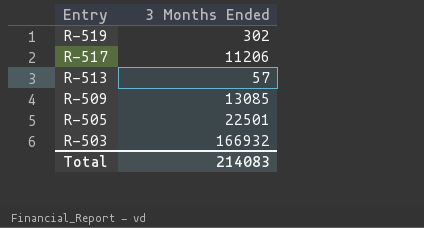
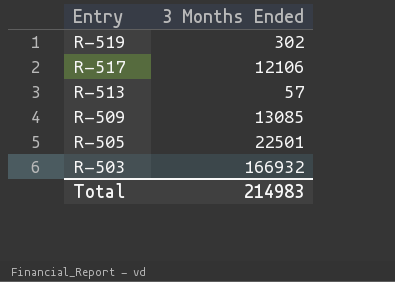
R-517 | 3 Months Ended: 11206 -> 12106
Total | 3 Months Ended: 214083 -> 214983

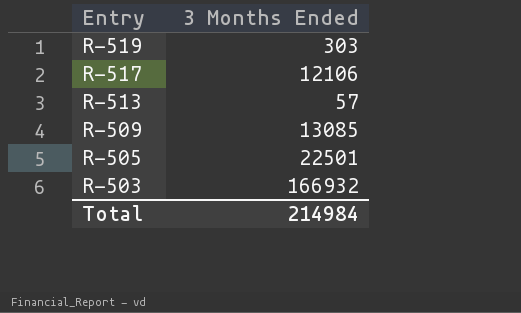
R-519 | 3 Months Ended: 302 -> 303
Total | 3 Months Ended: 214983 -> 214984

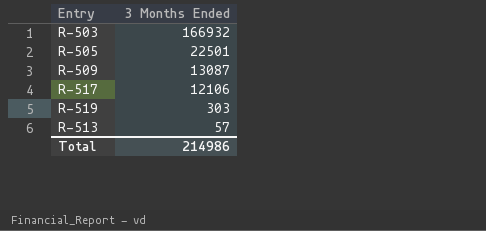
row order: Entry descending -> 3 Months Ended descending
R-509 | 3 Months Ended: 13085 -> 13087
Total | 3 Months Ended: 214984 -> 214986

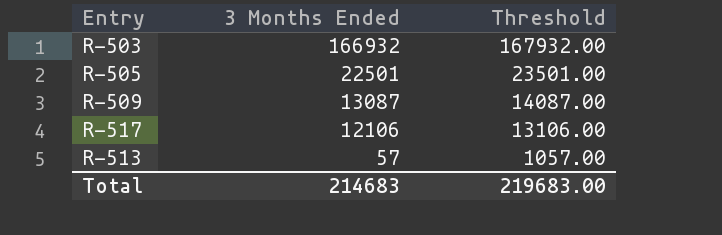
column Threshold | formula: none -> [3 Months Ended] + 1000
row R-519: 303 -> none
Total | 3 Months Ended: 214986 -> 214683

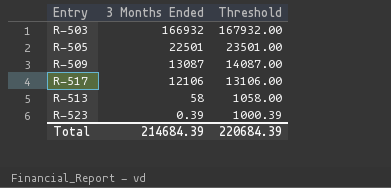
R-513 | 3 Months Ended: 57 -> 58
R-513 | Threshold: 1057.00 -> 1058.00
row R-523: none -> 0.39 | 1000.39
Total | 3 Months Ended: 214683 -> 214684.39
Total | Threshold: 219683.00 -> 220684.39

